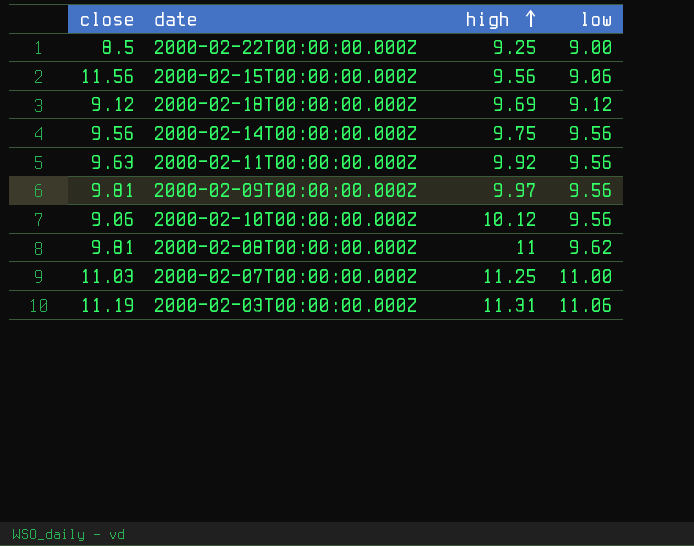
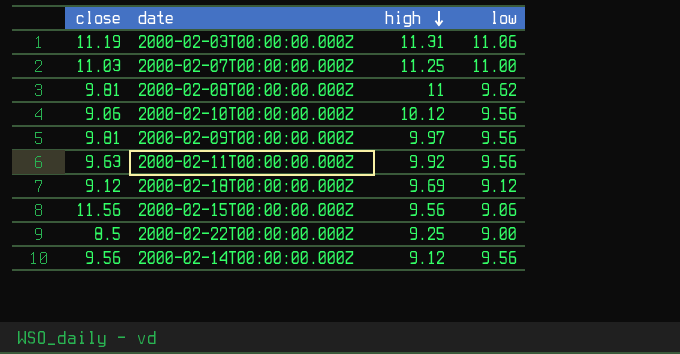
row order: high ascending -> high descending
2000-02-14T00:00:00.000Z | high: 9.75 -> 9.12

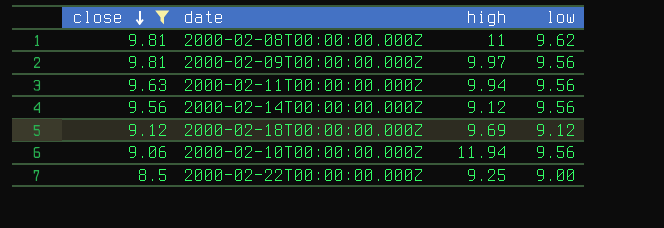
filter: none -> close <= 9.81
row order: high descending -> close descending
2000-02-11T00:00:00.000Z | high: 9.92 -> 9.94
2000-02-10T00:00:00.000Z | high: 10.12 -> 11.94

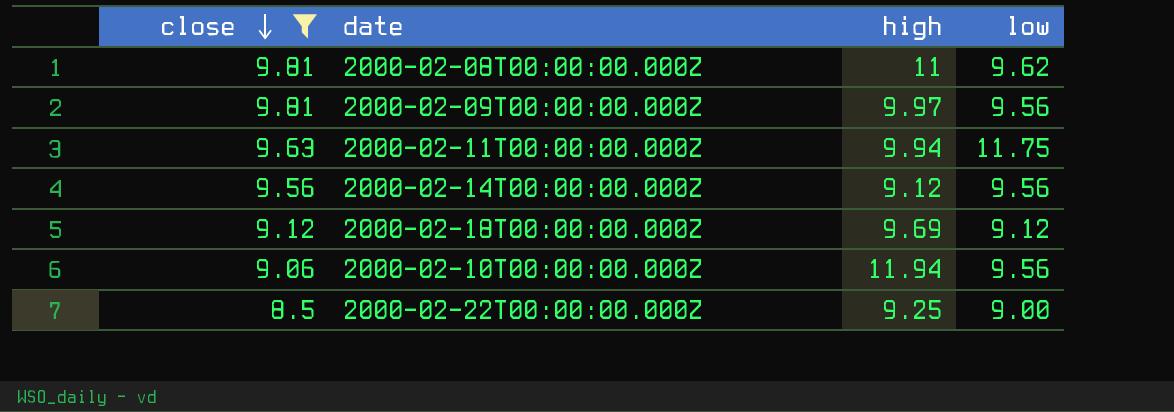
2000-02-11T00:00:00.000Z | low: 9.56 -> 11.75

